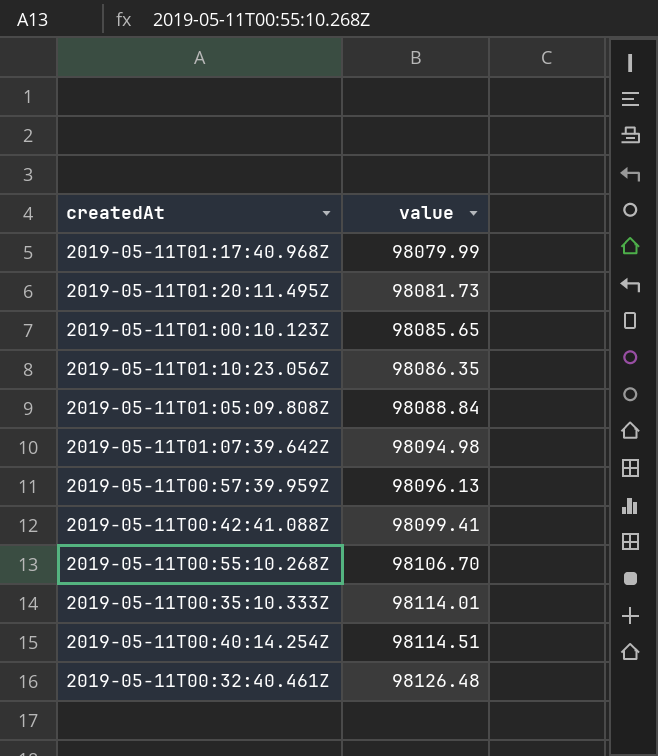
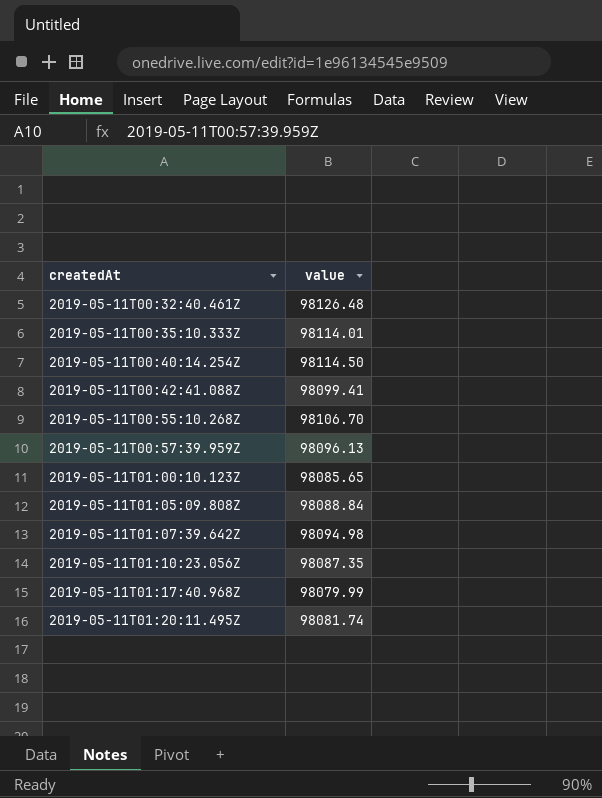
row order: value ascending -> createdAt ascending
2019-05-11T00:40:14.254Z | value: 98114.51 -> 98114.50
2019-05-11T01:10:23.056Z | value: 98086.35 -> 98087.35
2019-05-11T01:20:11.495Z | value: 98081.73 -> 98081.74

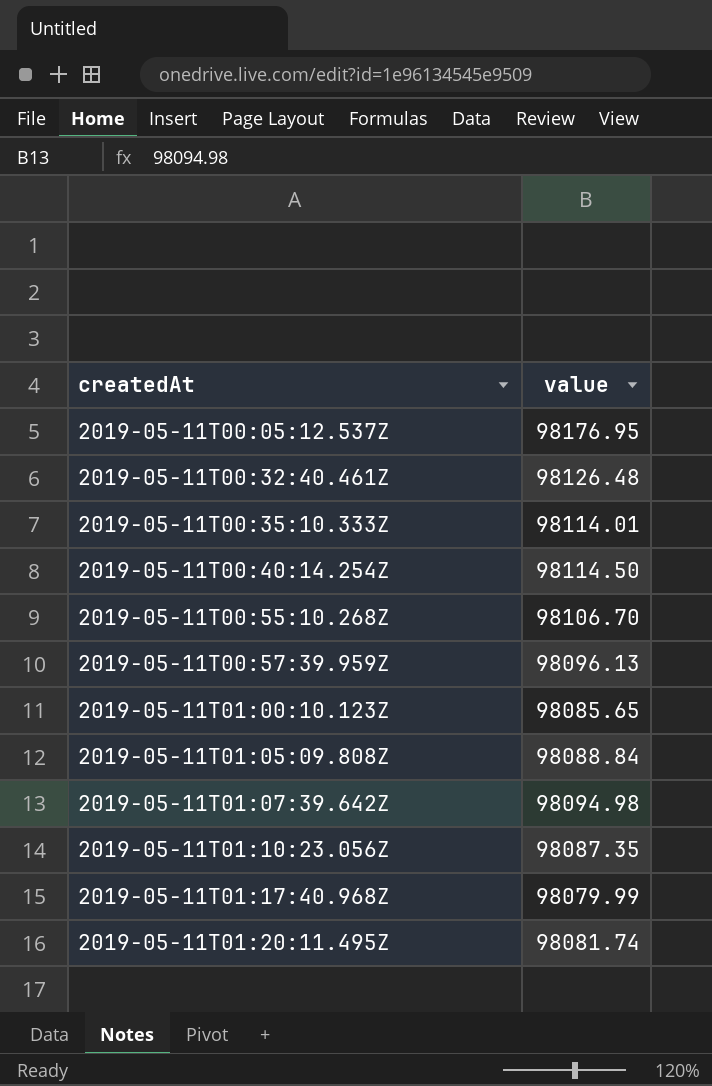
row 2019-05-11T00:42:41.088Z: 98099.41 -> none
row 2019-05-11T00:05:12.537Z: none -> 98176.95

